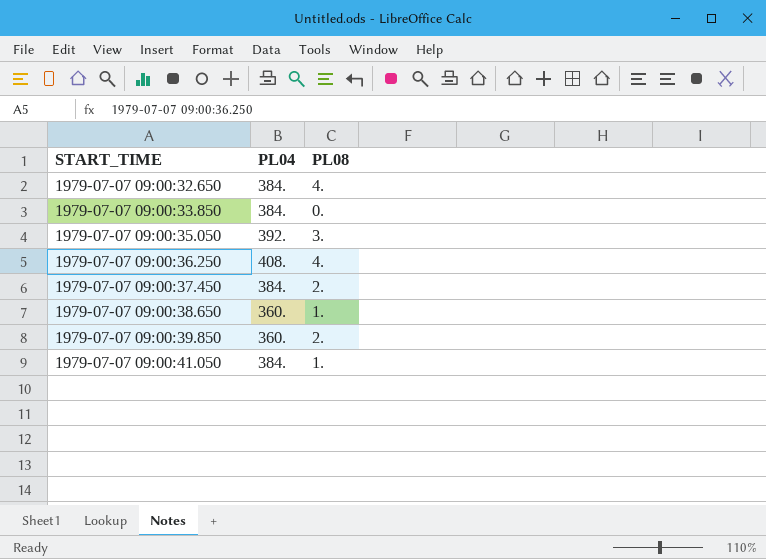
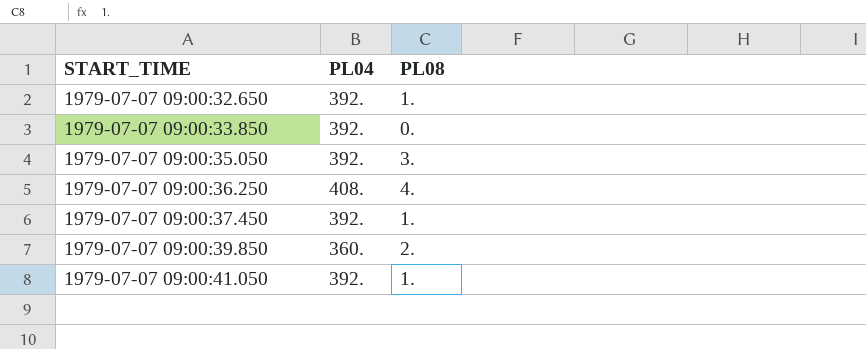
row 1979-07-07 09:00:38.650: 360. | 1. -> none
1979-07-07 09:00:32.650 | PL04: 384. -> 392.
1979-07-07 09:00:32.650 | PL08: 4. -> 1.
1979-07-07 09:00:33.850 | PL04: 384. -> 392.
1979-07-07 09:00:37.450 | PL04: 384. -> 392.
1979-07-07 09:00:37.450 | PL08: 2. -> 1.
1979-07-07 09:00:41.050 | PL04: 384. -> 392.

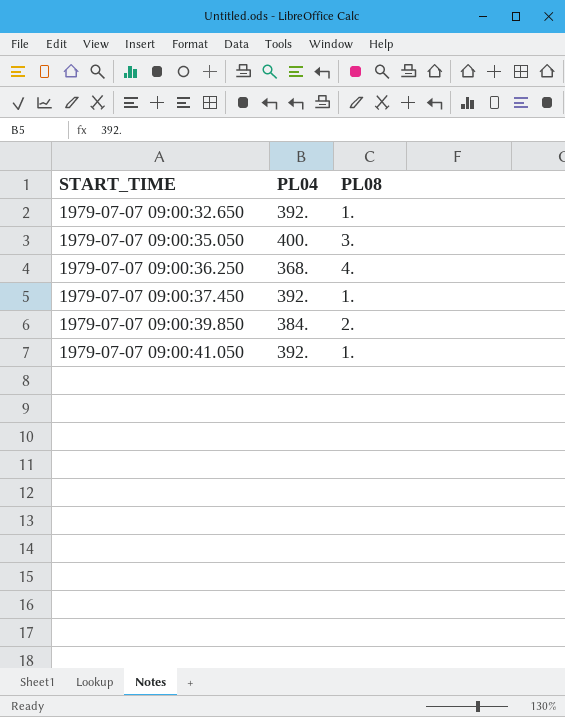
row 1979-07-07 09:00:33.850: 392. | 0. -> none
1979-07-07 09:00:35.050 | PL04: 392. -> 400.
1979-07-07 09:00:36.250 | PL04: 408. -> 368.
1979-07-07 09:00:39.850 | PL04: 360. -> 384.

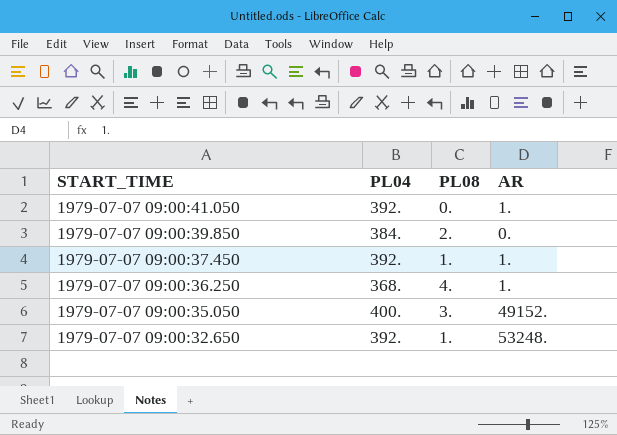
row order: START_TIME ascending -> START_TIME descending
column AR | position: none -> 4
1979-07-07 09:00:41.050 | PL08: 1. -> 0.

